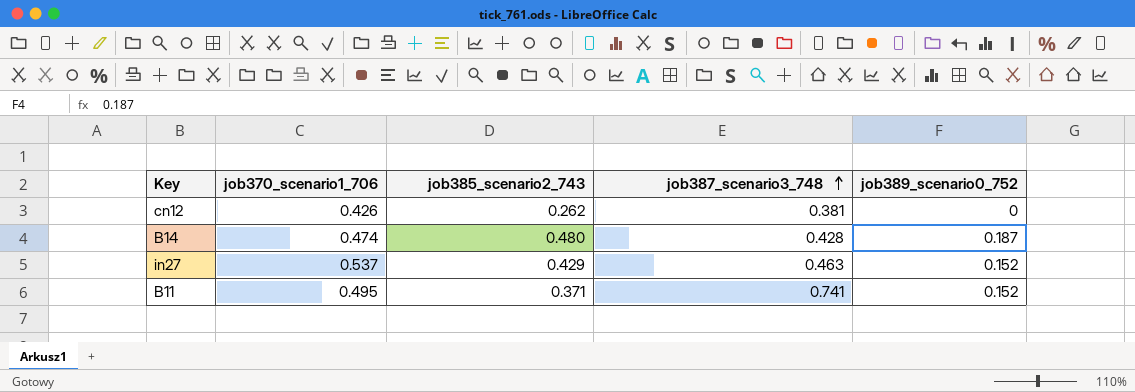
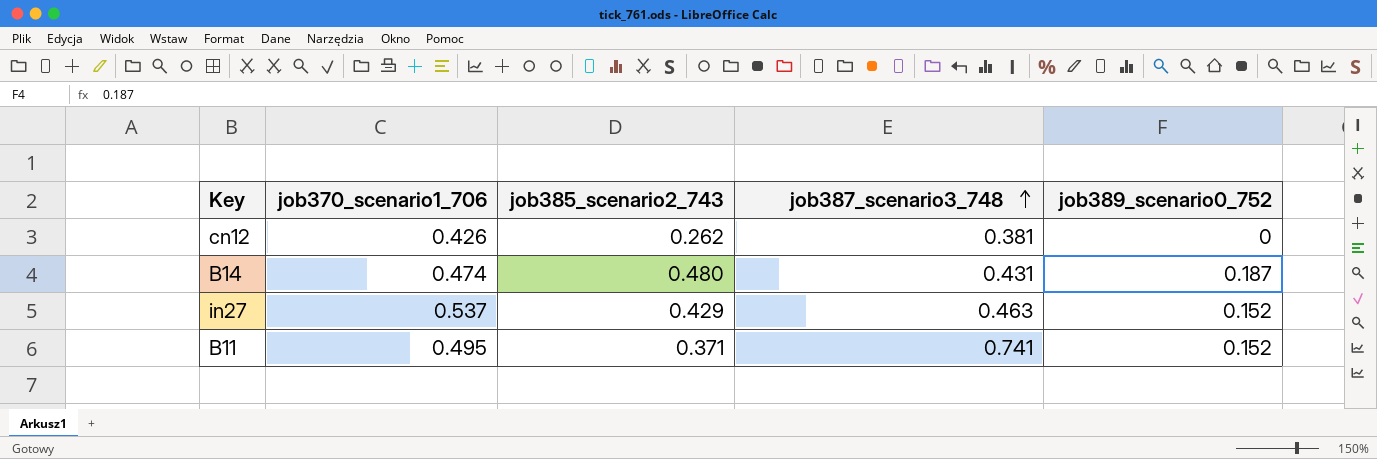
B14 | job387_scenario3_748: 0.428 -> 0.431

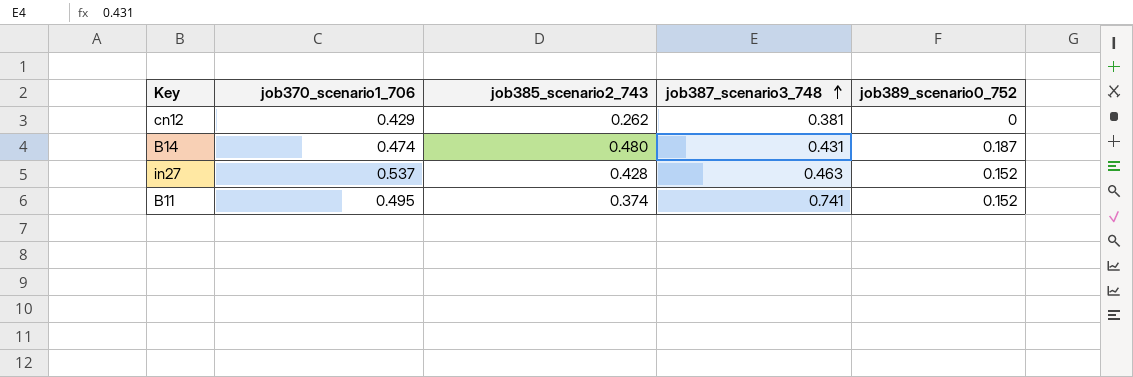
cn12 | job370_scenario1_706: 0.426 -> 0.429
in27 | job385_scenario2_743: 0.429 -> 0.428
B11 | job385_scenario2_743: 0.371 -> 0.374

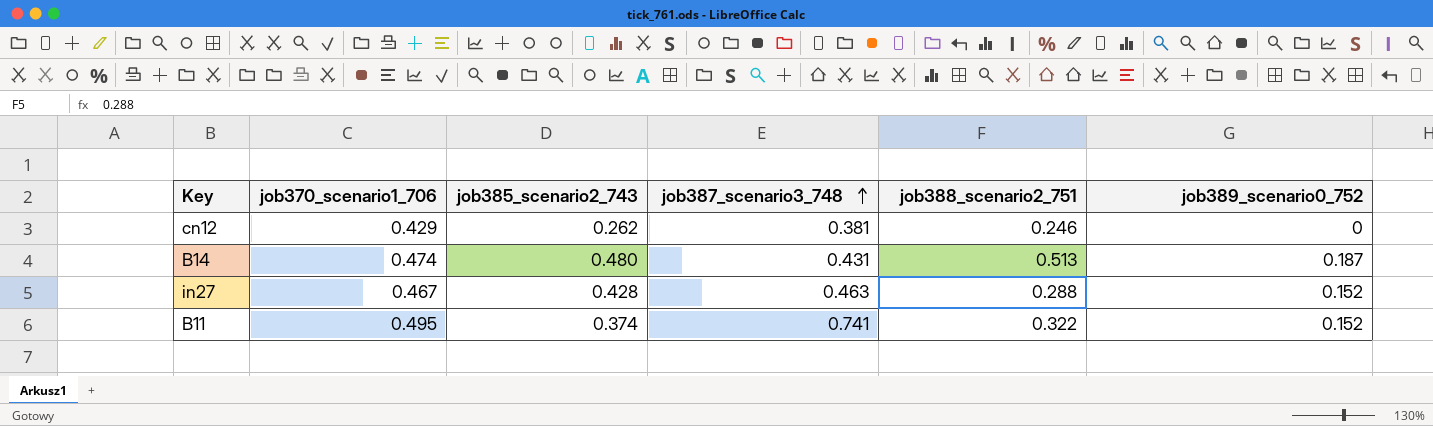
column job388_scenario2_751 | position: none -> 5
in27 | job370_scenario1_706: 0.537 -> 0.467

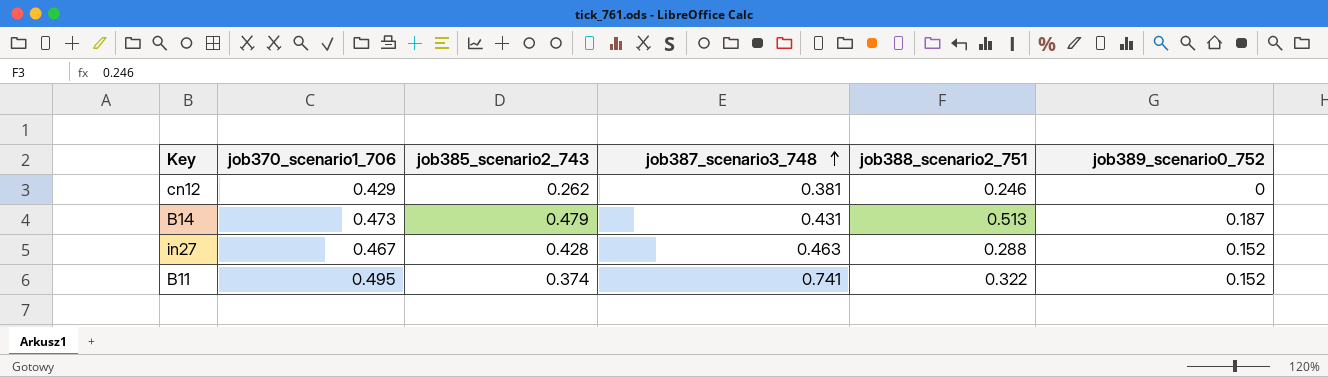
B14 | job370_scenario1_706: 0.474 -> 0.473
B14 | job385_scenario2_743: 0.480 -> 0.479

